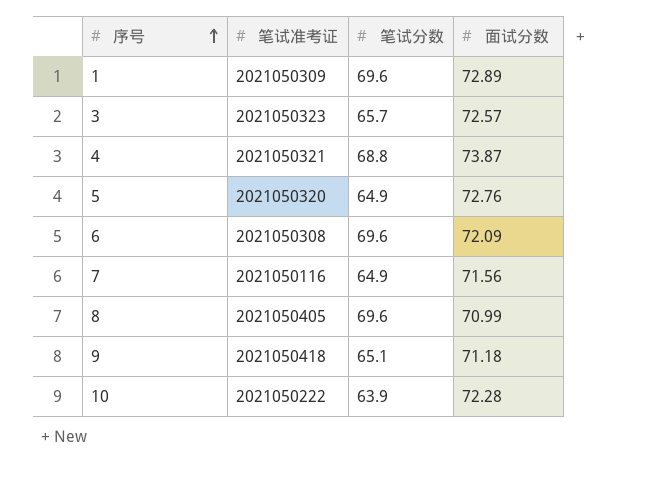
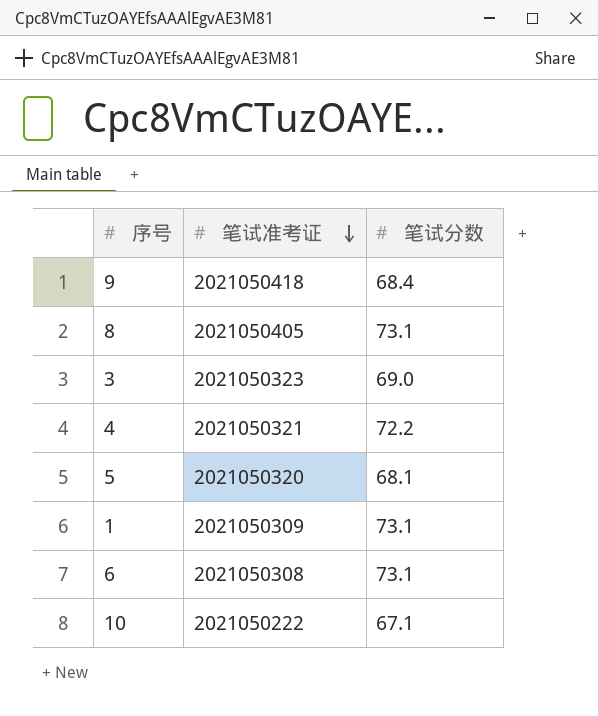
row order: 序号 ascending -> 笔试准考证 descending
column 面试分数 | position: 4 -> none
row 7: 2021050116 | 64.9 | 71.56 -> none
9 | 笔试分数: 65.1 -> 68.4
8 | 笔试分数: 69.6 -> 73.1
3 | 笔试分数: 65.7 -> 69.0
4 | 笔试分数: 68.8 -> 72.2
5 | 笔试分数: 64.9 -> 68.1
1 | 笔试分数: 69.6 -> 73.1
6 | 笔试分数: 69.6 -> 73.1
10 | 笔试分数: 63.9 -> 67.1

